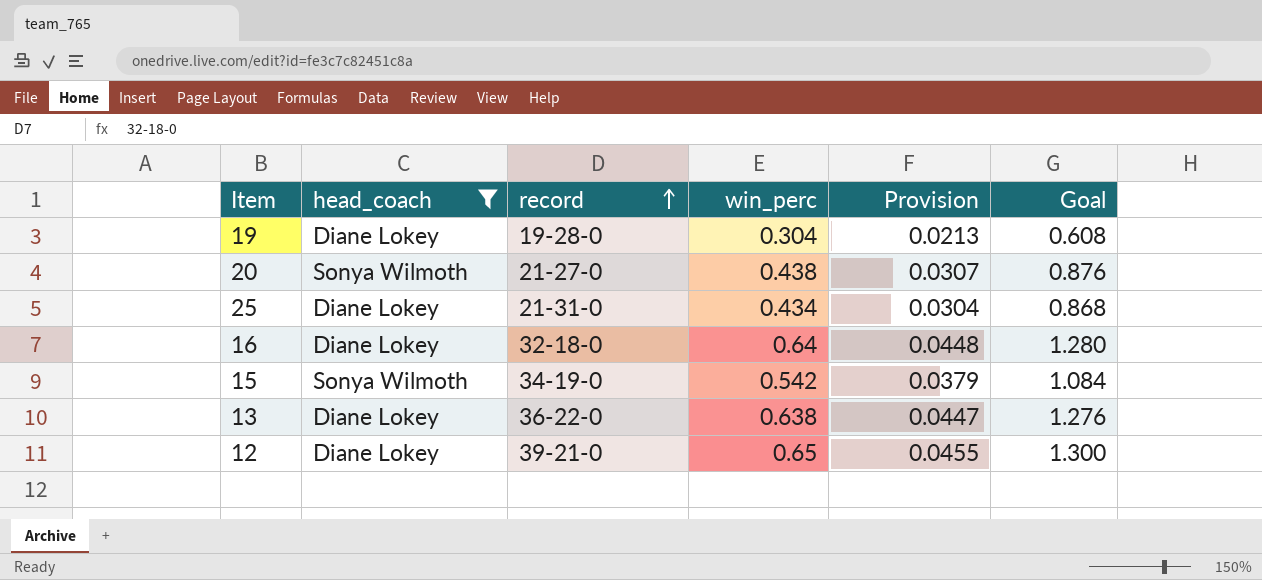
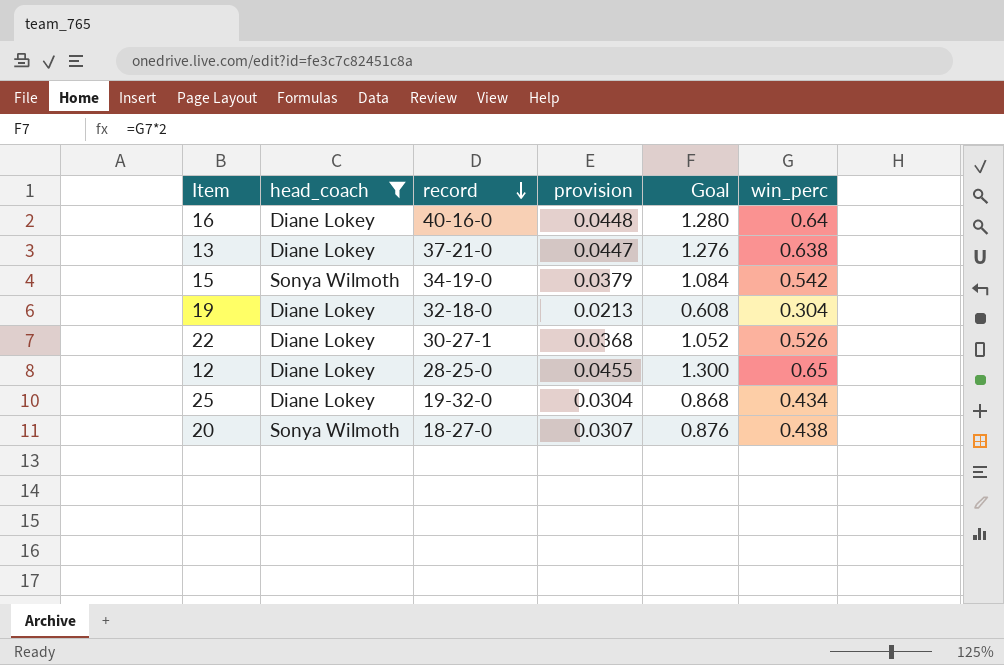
row order: record ascending -> record descending
column name: Provision -> provision
column win_perc | position: 4 -> 6
16 | record: 32-18-0 -> 40-16-0
13 | record: 36-22-0 -> 37-21-0
19 | record: 19-28-0 -> 32-18-0
row 22: none -> Diane Lokey | 30-27-1 | 0.0368 | 1.052 | 0.526
12 | record: 39-21-0 -> 28-25-0
25 | record: 21-31-0 -> 19-32-0
20 | record: 21-27-0 -> 18-27-0

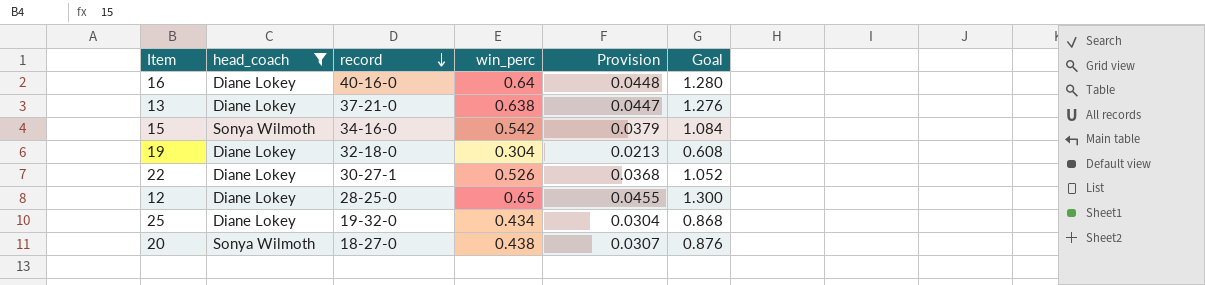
column win_perc | position: 6 -> 4
column name: provision -> Provision
15 | record: 34-19-0 -> 34-16-0

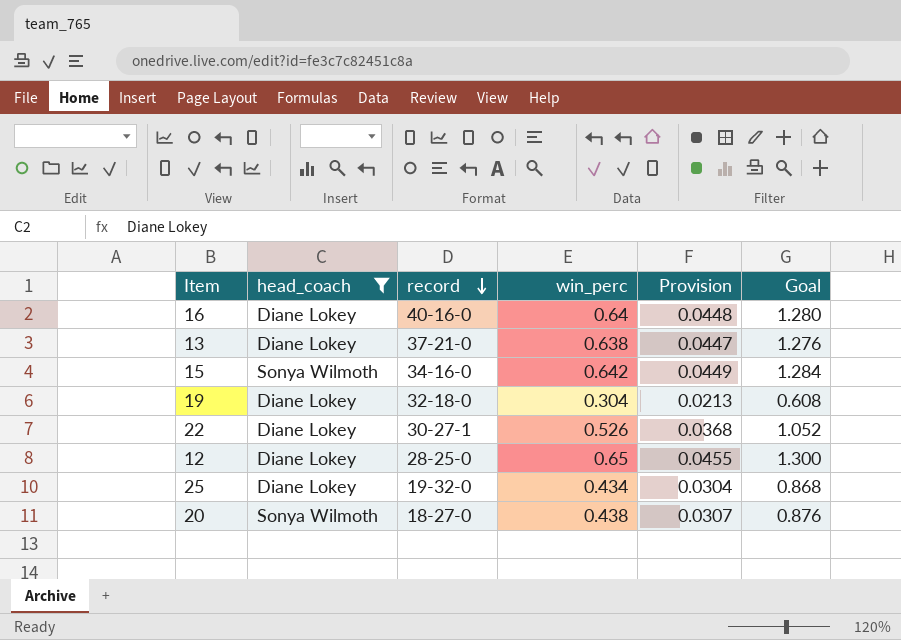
15 | win_perc: 0.542 -> 0.642
15 | Provision: 0.0379 -> 0.0449
15 | Goal: 1.084 -> 1.284

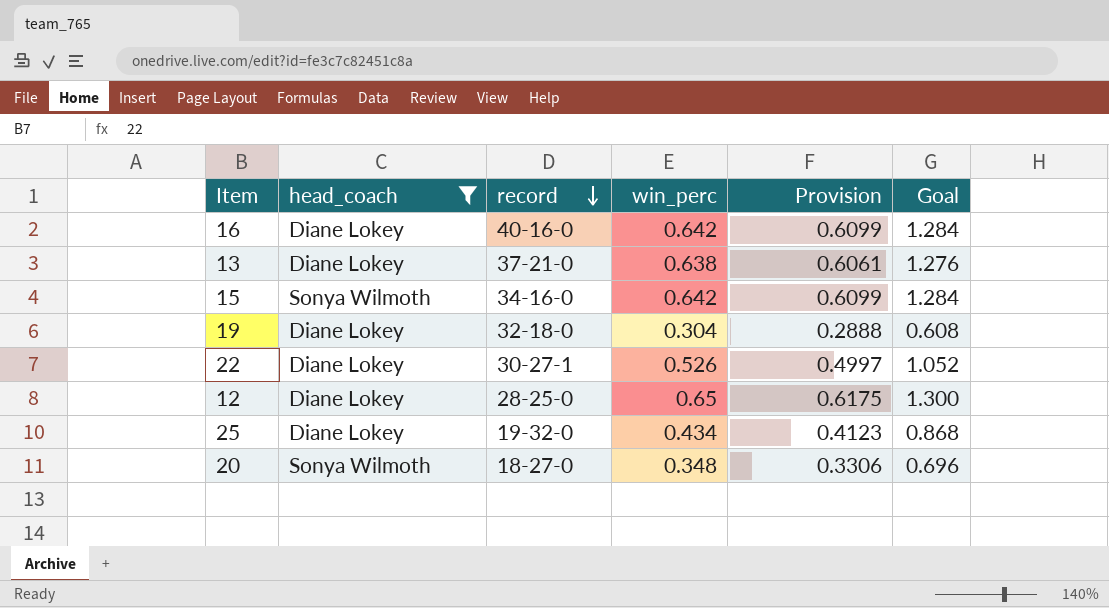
column Provision | formula: [win_perc] * 0.07 -> [win_perc] * 0.95
16 | win_perc: 0.64 -> 0.642
16 | Goal: 1.280 -> 1.284
20 | win_perc: 0.438 -> 0.348
20 | Goal: 0.876 -> 0.696

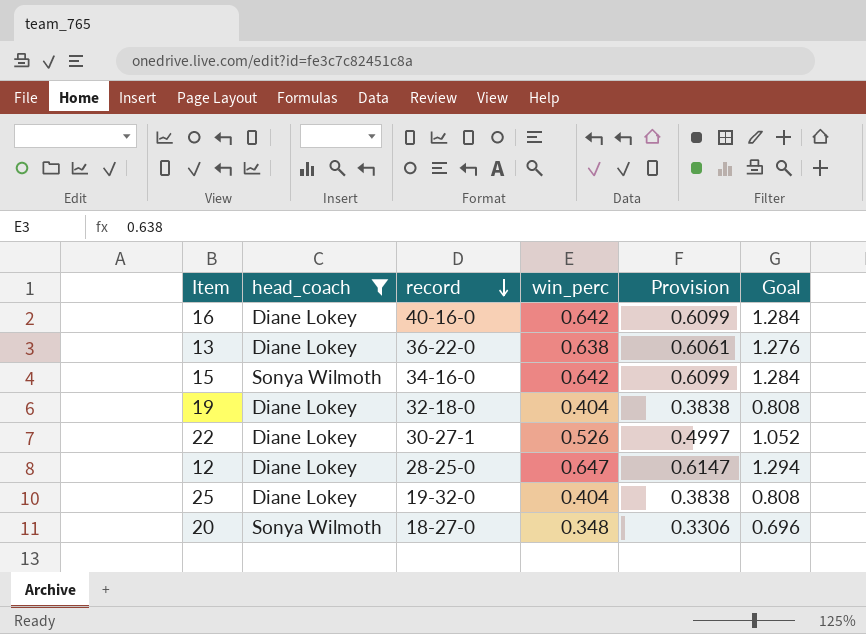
13 | record: 37-21-0 -> 36-22-0
19 | win_perc: 0.304 -> 0.404
19 | Provision: 0.2888 -> 0.3838
19 | Goal: 0.608 -> 0.808
12 | win_perc: 0.65 -> 0.647
12 | Provision: 0.6175 -> 0.6147
12 | Goal: 1.300 -> 1.294
25 | win_perc: 0.434 -> 0.404
25 | Provision: 0.4123 -> 0.3838
25 | Goal: 0.868 -> 0.808

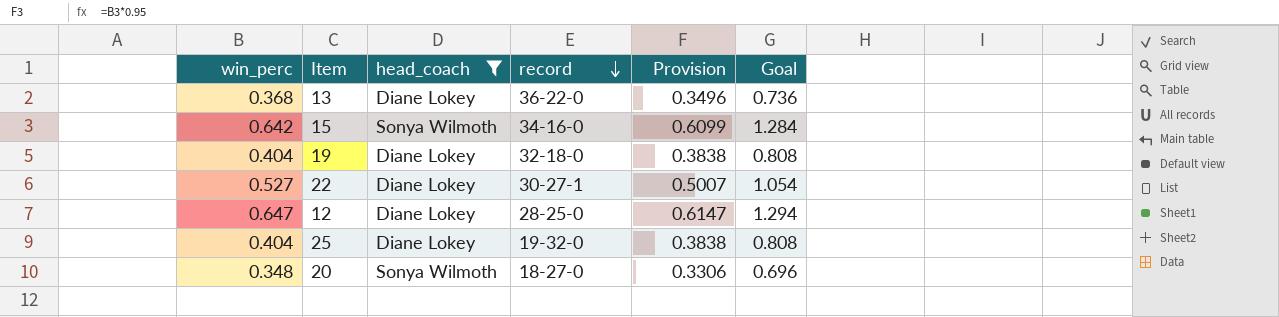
column win_perc | position: 4 -> 1
row 16: Diane Lokey | 40-16-0 | 0.642 | 0.6099 | 1.284 -> none
13 | win_perc: 0.638 -> 0.368
13 | Provision: 0.6061 -> 0.3496
13 | Goal: 1.276 -> 0.736
22 | win_perc: 0.526 -> 0.527
22 | Provision: 0.4997 -> 0.5007
22 | Goal: 1.052 -> 1.054

